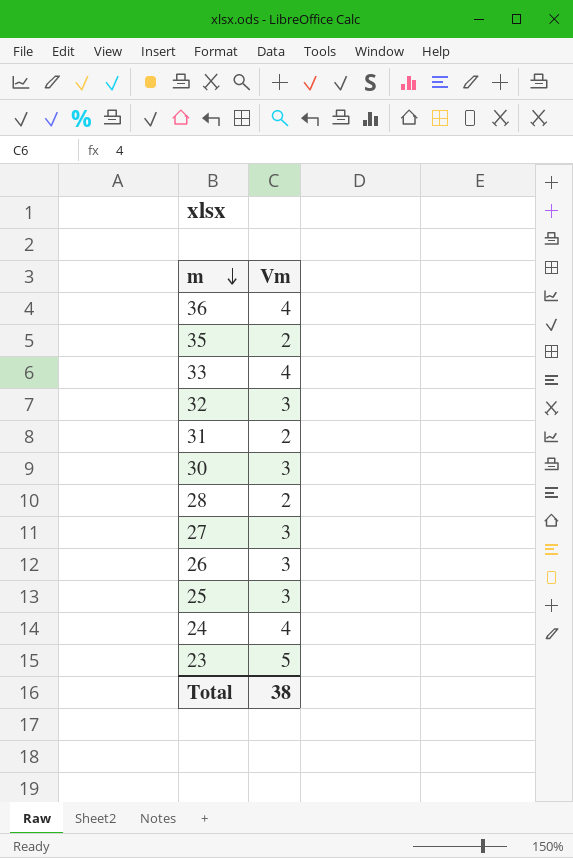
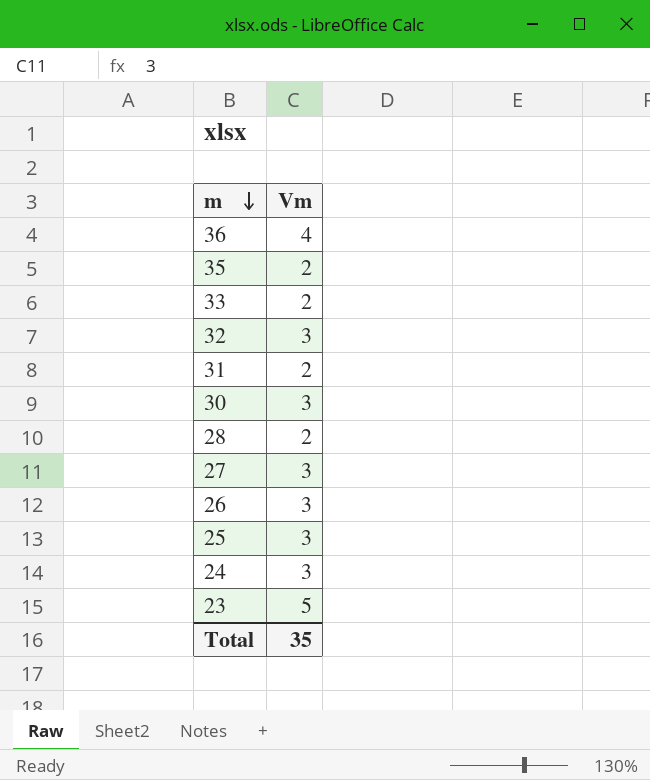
33 | Vm: 4 -> 2
24 | Vm: 4 -> 3
Total | Vm: 38 -> 35

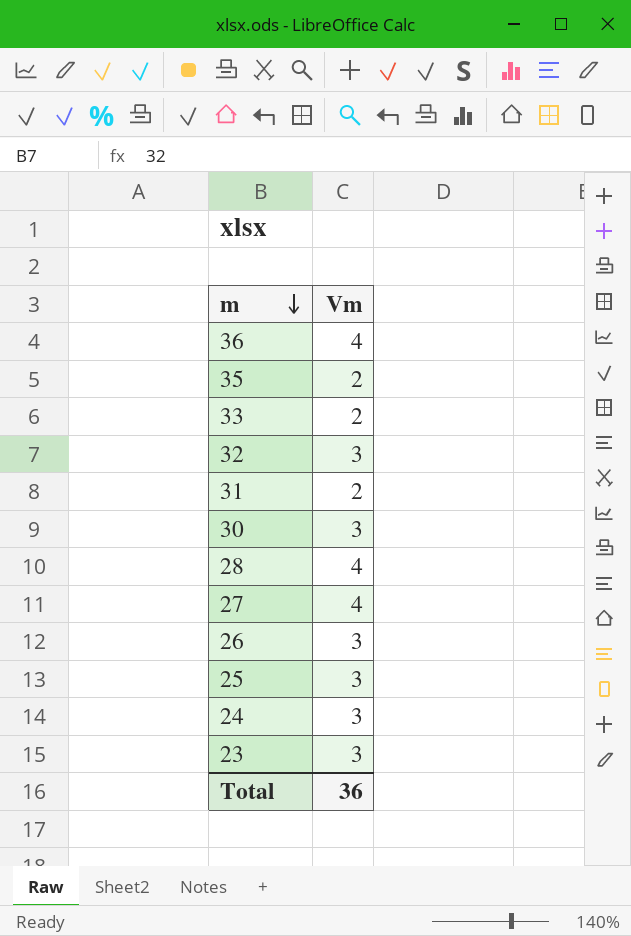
28 | Vm: 2 -> 4
27 | Vm: 3 -> 4
23 | Vm: 5 -> 3
Total | Vm: 35 -> 36

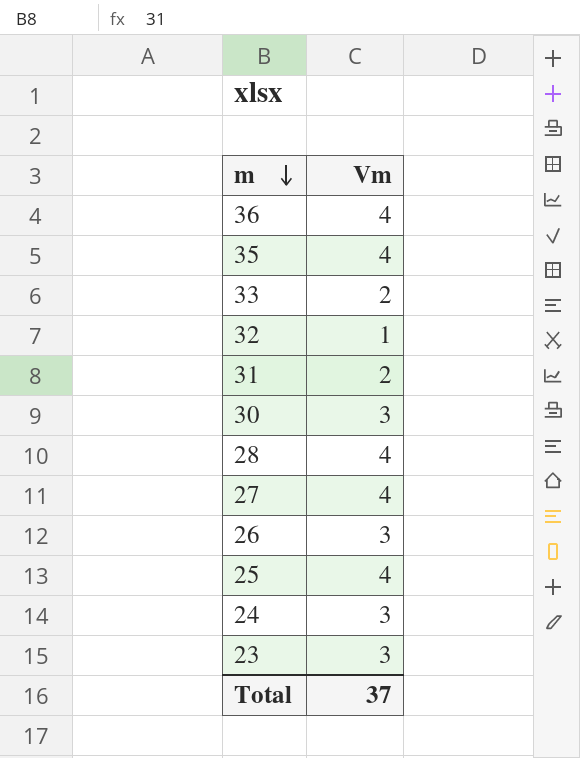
35 | Vm: 2 -> 4
32 | Vm: 3 -> 1
25 | Vm: 3 -> 4
Total | Vm: 36 -> 37

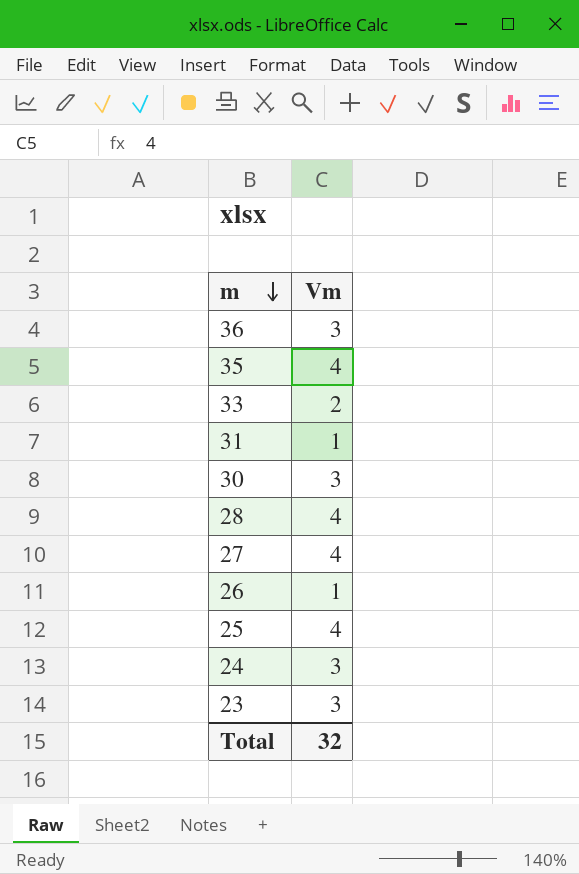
row 32: 1 -> none
36 | Vm: 4 -> 3
31 | Vm: 2 -> 1
26 | Vm: 3 -> 1
Total | Vm: 37 -> 32

